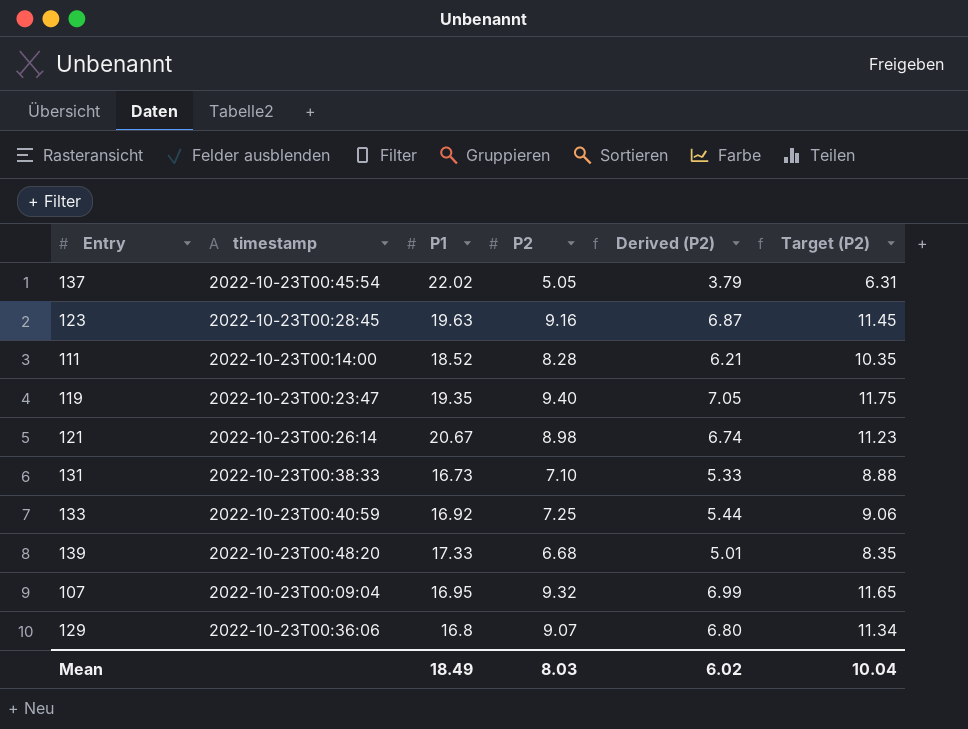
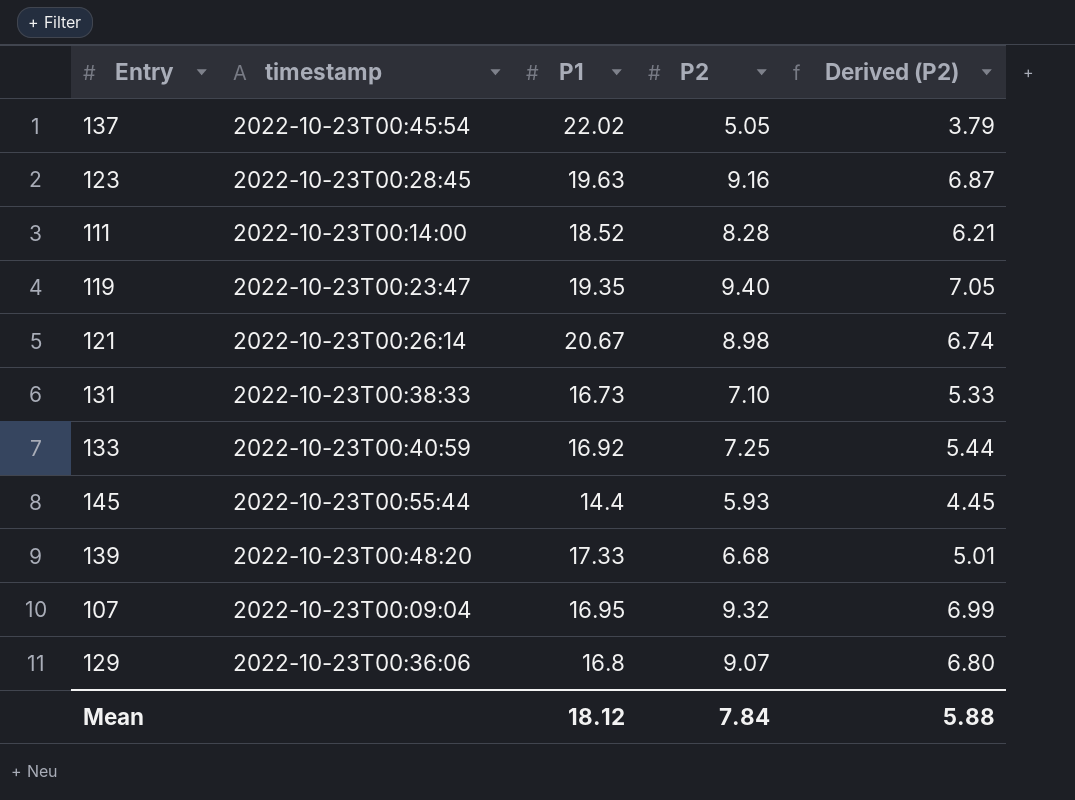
column Target (P2) | formula: [P2] * 1.25 -> none
row 145: none -> 2022-10-23T00:55:44 | 14.4 | 5.93 | 4.45
Mean | P1: 18.49 -> 18.12
Mean | P2: 8.03 -> 7.84
Mean | Derived (P2): 6.02 -> 5.88

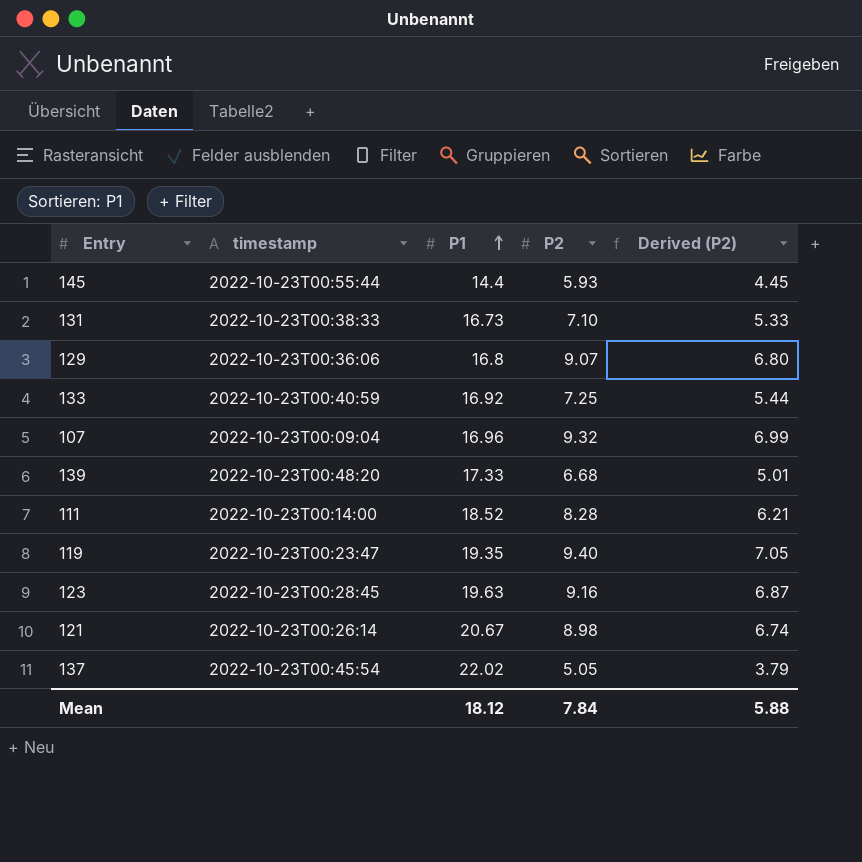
row order: none -> P1 ascending
107 | P1: 16.95 -> 16.96

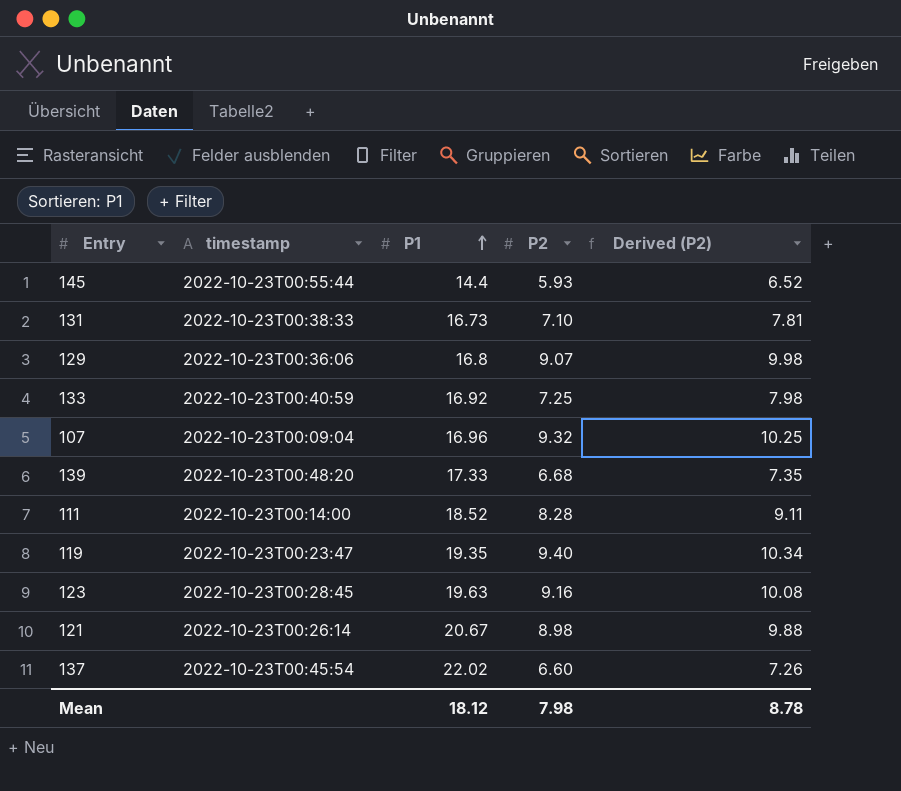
column Derived (P2) | formula: [P2] * 0.75 -> [P2] * 1.1
137 | P2: 5.05 -> 6.60
Mean | P2: 7.84 -> 7.98
Mean | Derived (P2): 5.88 -> 8.78

